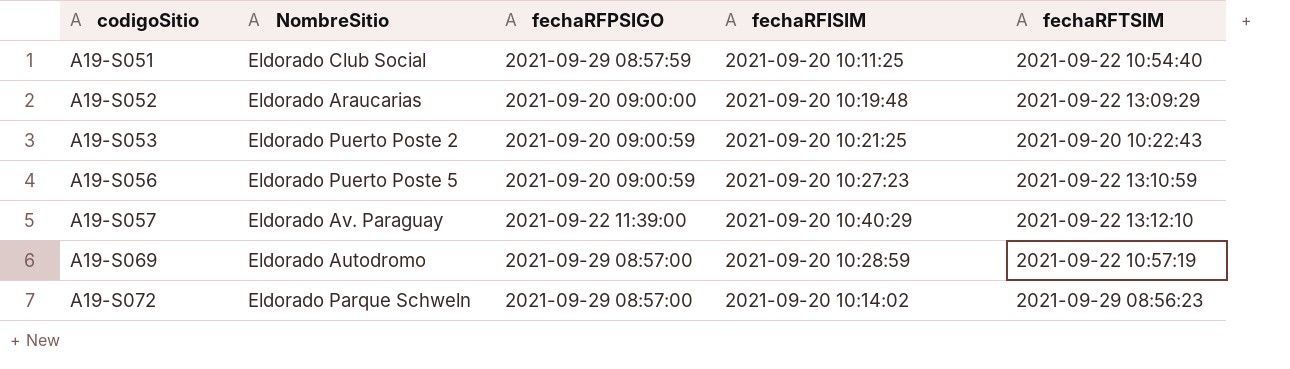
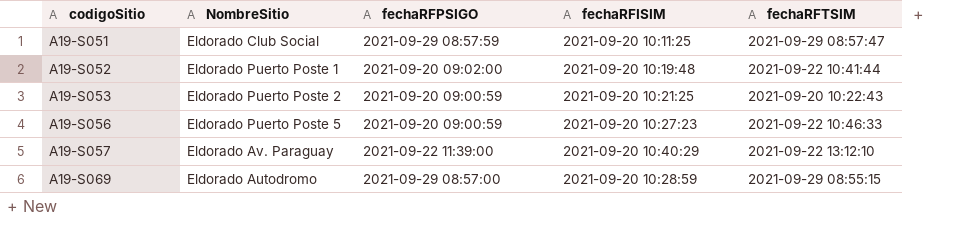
row A19-S072: Eldorado Parque Schweln | 2021-09-29 08:57:00 | 2021-09-20 10:14:02 | 2021-09-29 08:56:23 -> none
A19-S051 | fechaRFTSIM: 2021-09-22 10:54:40 -> 2021-09-29 08:57:47
A19-S052 | NombreSitio: Eldorado Araucarias -> Eldorado Puerto Poste 1
A19-S052 | fechaRFPSIGO: 2021-09-20 09:00:00 -> 2021-09-20 09:02:00
A19-S052 | fechaRFTSIM: 2021-09-22 13:09:29 -> 2021-09-22 10:41:44
A19-S056 | fechaRFTSIM: 2021-09-22 13:10:59 -> 2021-09-22 10:46:33
A19-S069 | fechaRFTSIM: 2021-09-22 10:57:19 -> 2021-09-29 08:55:15

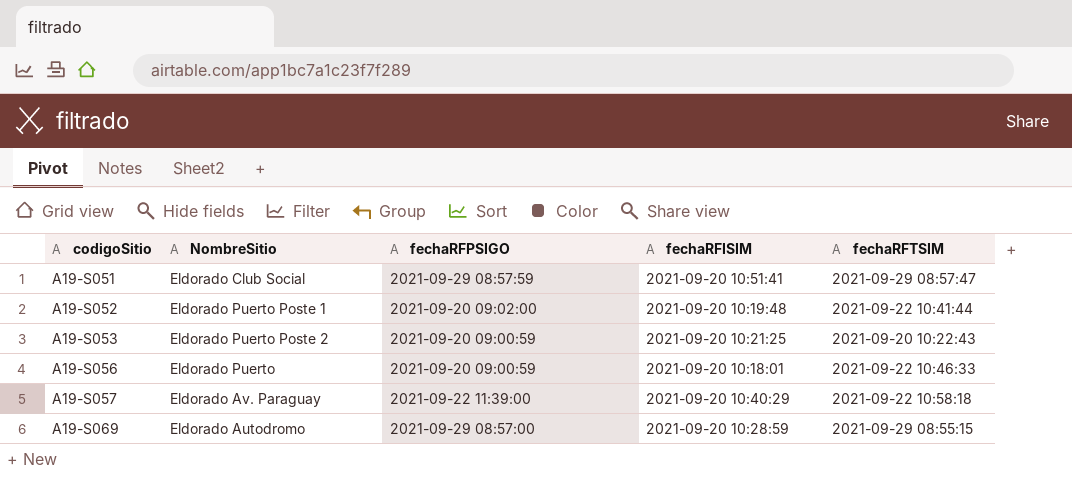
A19-S051 | fechaRFISIM: 2021-09-20 10:11:25 -> 2021-09-20 10:51:41
A19-S056 | NombreSitio: Eldorado Puerto Poste 5 -> Eldorado Puerto
A19-S056 | fechaRFISIM: 2021-09-20 10:27:23 -> 2021-09-20 10:18:01
A19-S057 | fechaRFTSIM: 2021-09-22 13:12:10 -> 2021-09-22 10:58:18

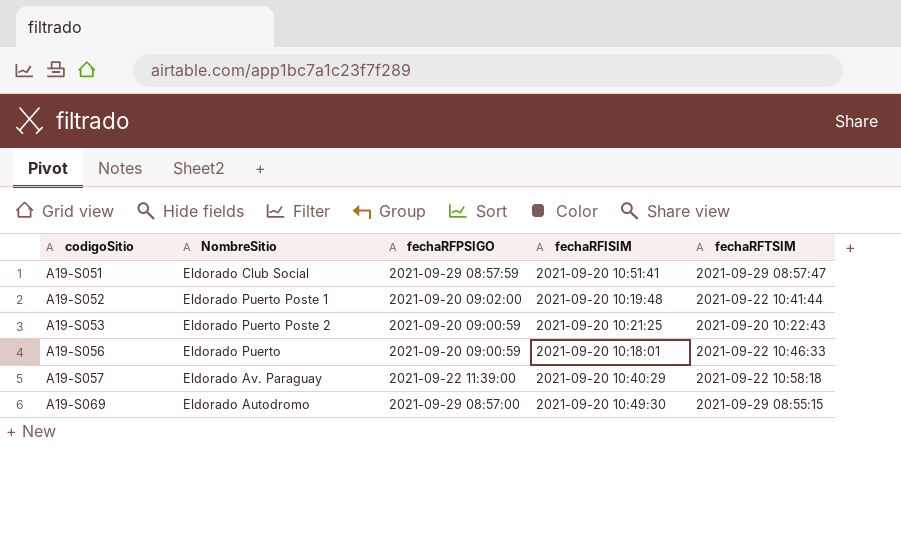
A19-S069 | fechaRFISIM: 2021-09-20 10:28:59 -> 2021-09-20 10:49:30

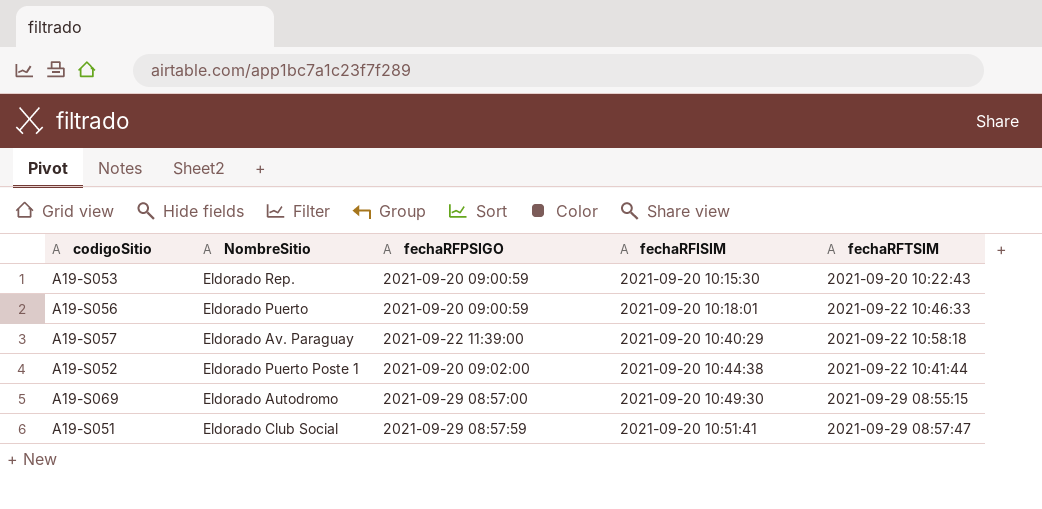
row order: codigoSitio ascending -> fechaRFISIM ascending
A19-S053 | NombreSitio: Eldorado Puerto Poste 2 -> Eldorado Rep.
A19-S053 | fechaRFISIM: 2021-09-20 10:21:25 -> 2021-09-20 10:15:30
A19-S052 | fechaRFISIM: 2021-09-20 10:19:48 -> 2021-09-20 10:44:38

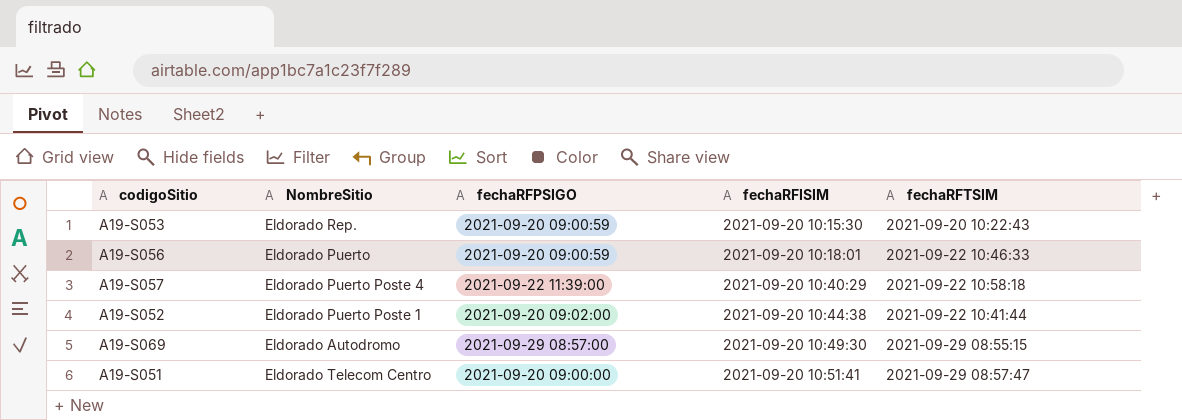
A19-S057 | NombreSitio: Eldorado Av. Paraguay -> Eldorado Puerto Poste 4
A19-S051 | NombreSitio: Eldorado Club Social -> Eldorado Telecom Centro
A19-S051 | fechaRFPSIGO: 2021-09-29 08:57:59 -> 2021-09-20 09:00:00

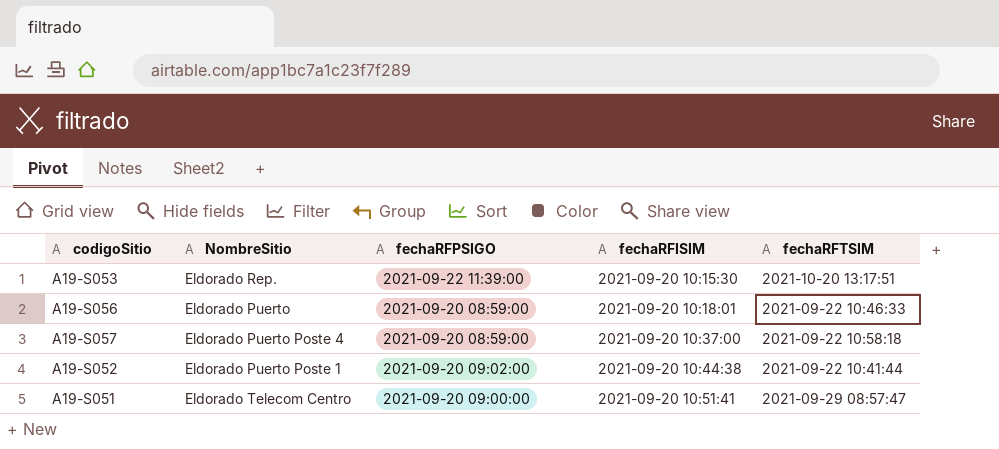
row A19-S069: Eldorado Autodromo | 2021-09-29 08:57:00 | 2021-09-20 10:49:30 | 2021-09-29 08:55:15 -> none
A19-S053 | fechaRFPSIGO: 2021-09-20 09:00:59 -> 2021-09-22 11:39:00
A19-S053 | fechaRFTSIM: 2021-09-20 10:22:43 -> 2021-10-20 13:17:51
A19-S056 | fechaRFPSIGO: 2021-09-20 09:00:59 -> 2021-09-20 08:59:00
A19-S057 | fechaRFPSIGO: 2021-09-22 11:39:00 -> 2021-09-20 08:59:00
A19-S057 | fechaRFISIM: 2021-09-20 10:40:29 -> 2021-09-20 10:37:00

